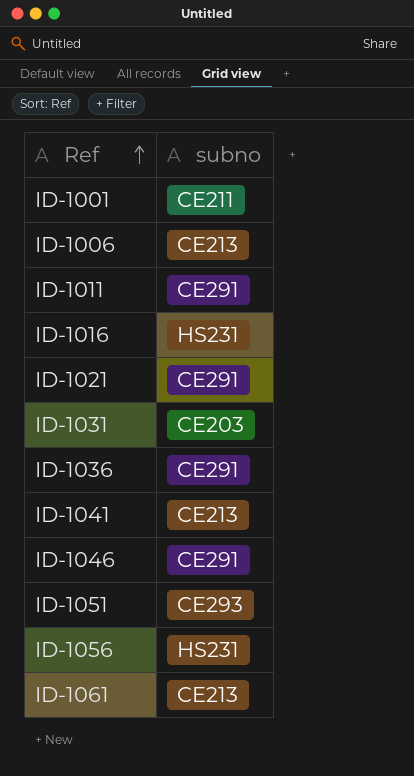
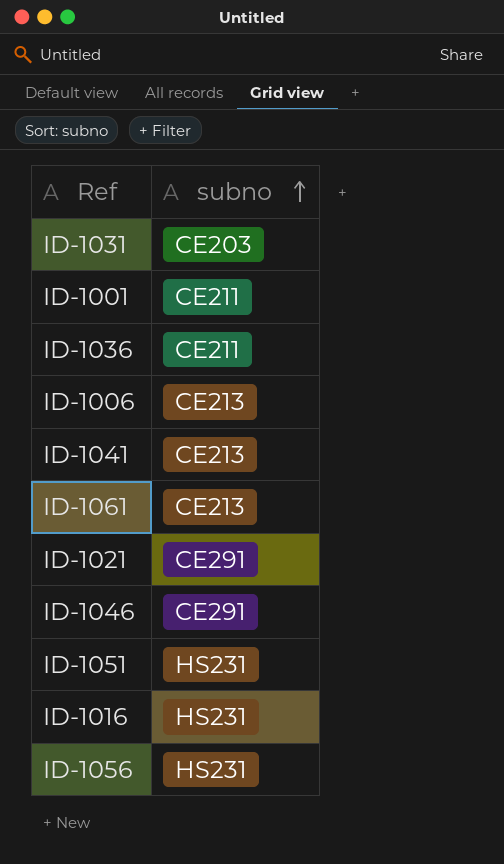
row order: Ref ascending -> subno ascending
row ID-1011: CE291 -> none
ID-1036 | subno: CE291 -> CE211
ID-1051 | subno: CE293 -> HS231

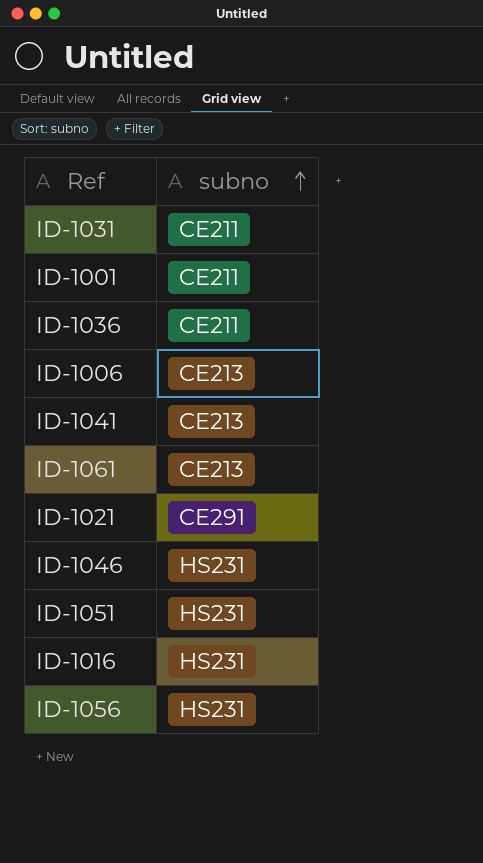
ID-1031 | subno: CE203 -> CE211
ID-1046 | subno: CE291 -> HS231

